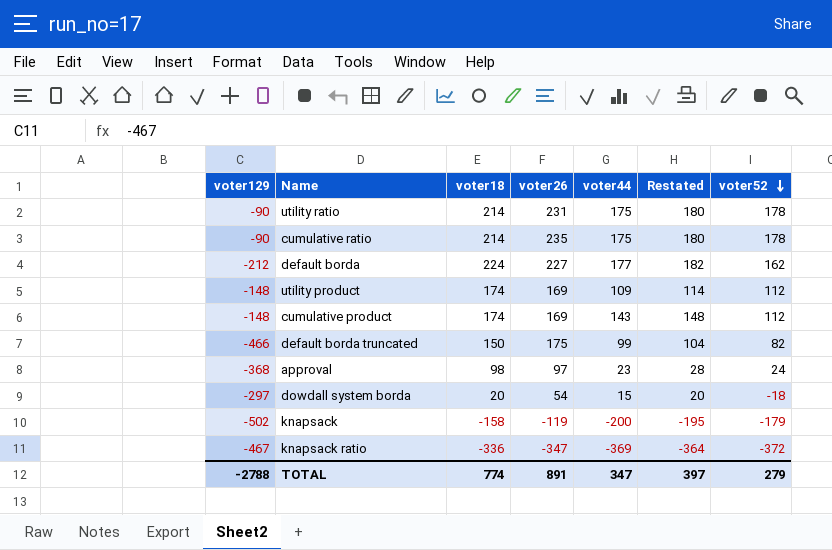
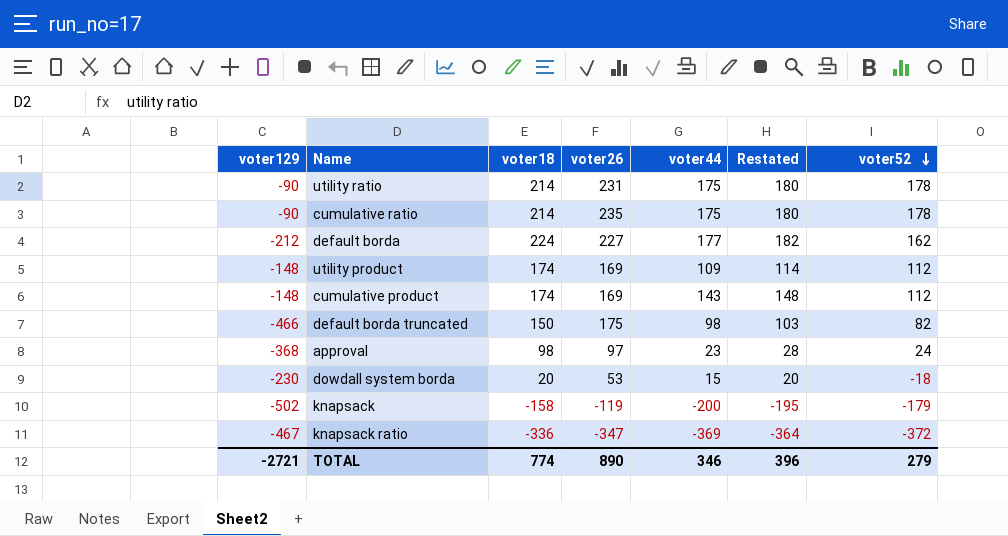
default borda truncated | voter44: 99 -> 98
default borda truncated | Restated: 104 -> 103
dowdall system borda | voter129: -297 -> -230
dowdall system borda | voter26: 54 -> 53
TOTAL | voter129: -2788 -> -2721
TOTAL | voter26: 891 -> 890
TOTAL | voter44: 347 -> 346
TOTAL | Restated: 397 -> 396

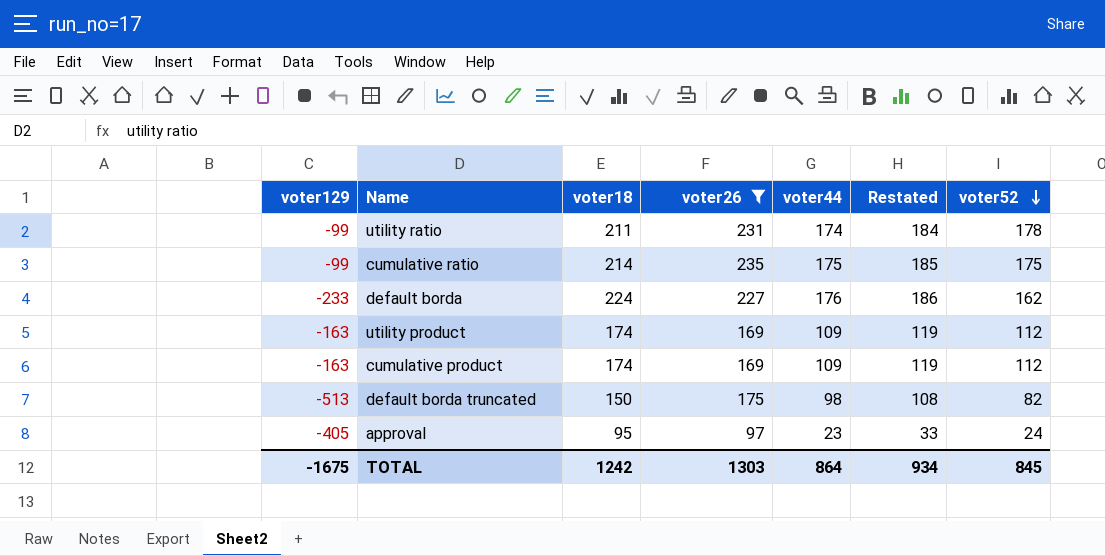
filter: none -> voter26 >= 97
column Restated | formula: [voter44] + 5 -> [voter44] + 10
utility ratio | voter129: -90 -> -99
utility ratio | voter18: 214 -> 211
utility ratio | voter44: 175 -> 174
cumulative ratio | voter129: -90 -> -99
cumulative ratio | voter52: 178 -> 175
default borda | voter129: -212 -> -233
default borda | voter44: 177 -> 176
utility product | voter129: -148 -> -163
cumulative product | voter129: -148 -> -163
cumulative product | voter44: 143 -> 109
default borda truncated | voter129: -466 -> -513
approval | voter129: -368 -> -405
approval | voter18: 98 -> 95
TOTAL | voter129: -2721 -> -1675
TOTAL | voter18: 774 -> 1242
TOTAL | voter26: 890 -> 1303
TOTAL | voter44: 346 -> 864
TOTAL | Restated: 396 -> 934
TOTAL | voter52: 279 -> 845

